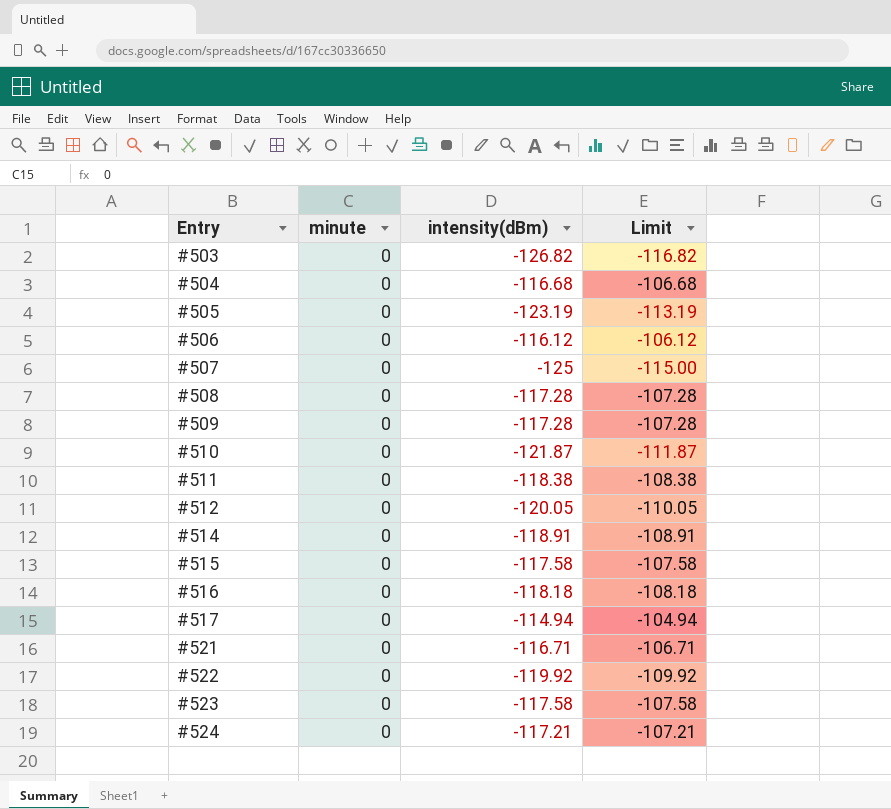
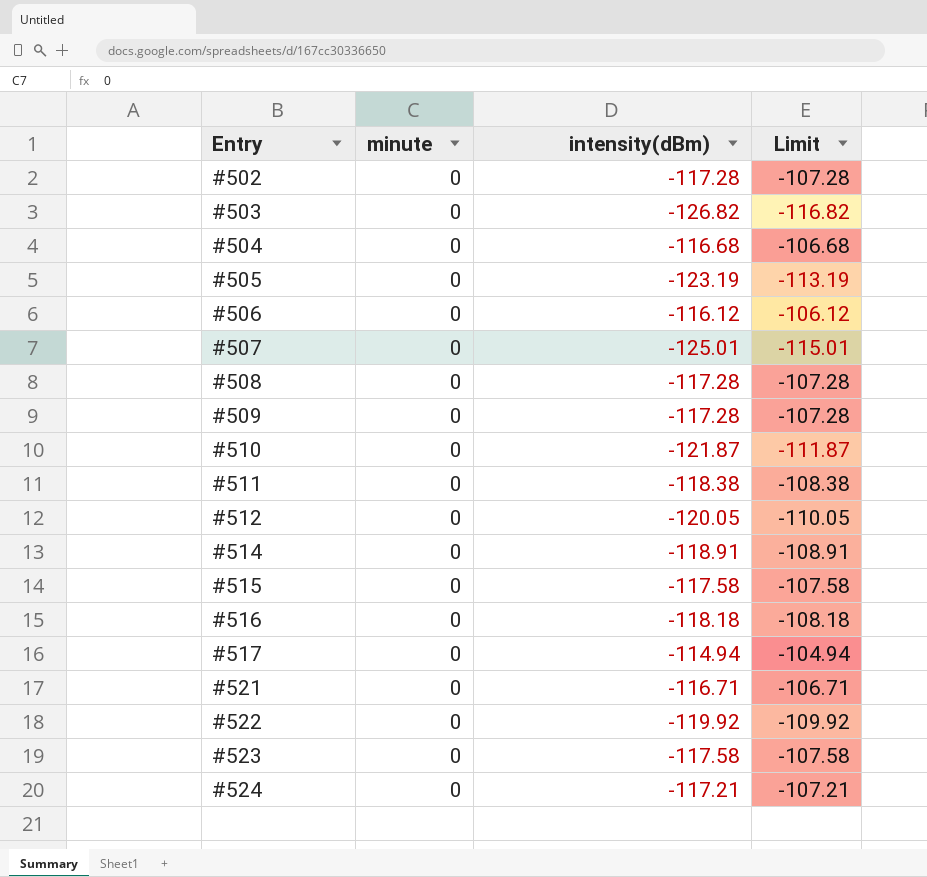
row #502: none -> 0 | -117.28 | -107.28
#507 | intensity(dBm): -125 -> -125.01
#507 | Limit: -115.00 -> -115.01

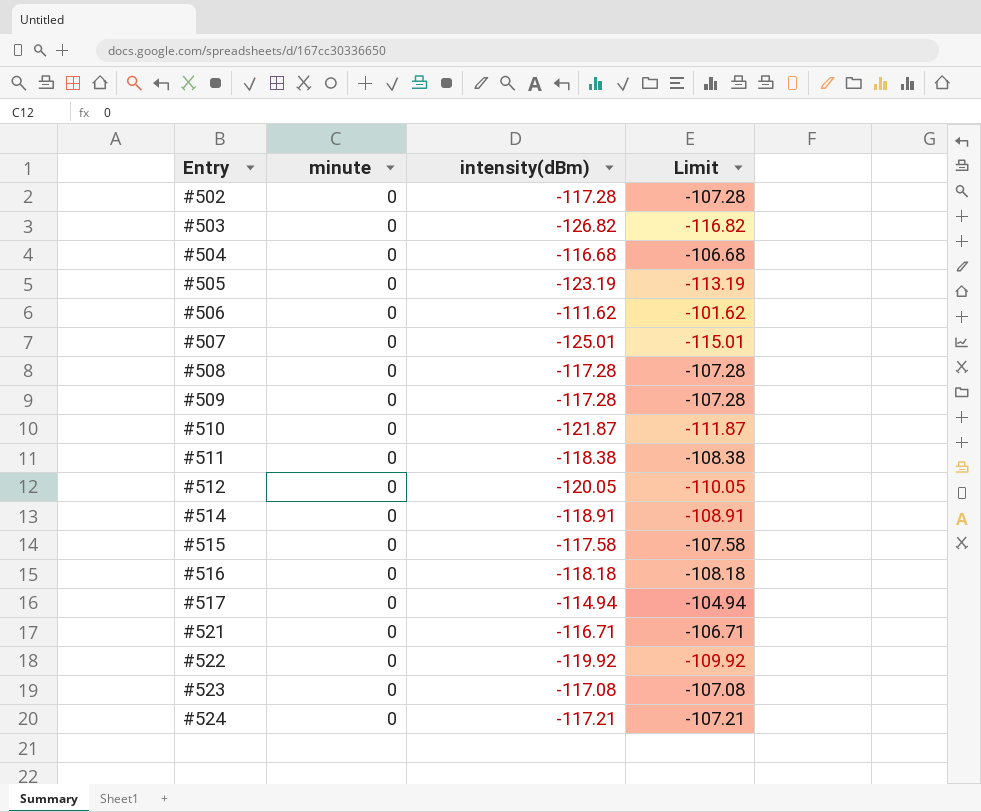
#506 | intensity(dBm): -116.12 -> -111.62
#506 | Limit: -106.12 -> -101.62
#523 | intensity(dBm): -117.58 -> -117.08
#523 | Limit: -107.58 -> -107.08

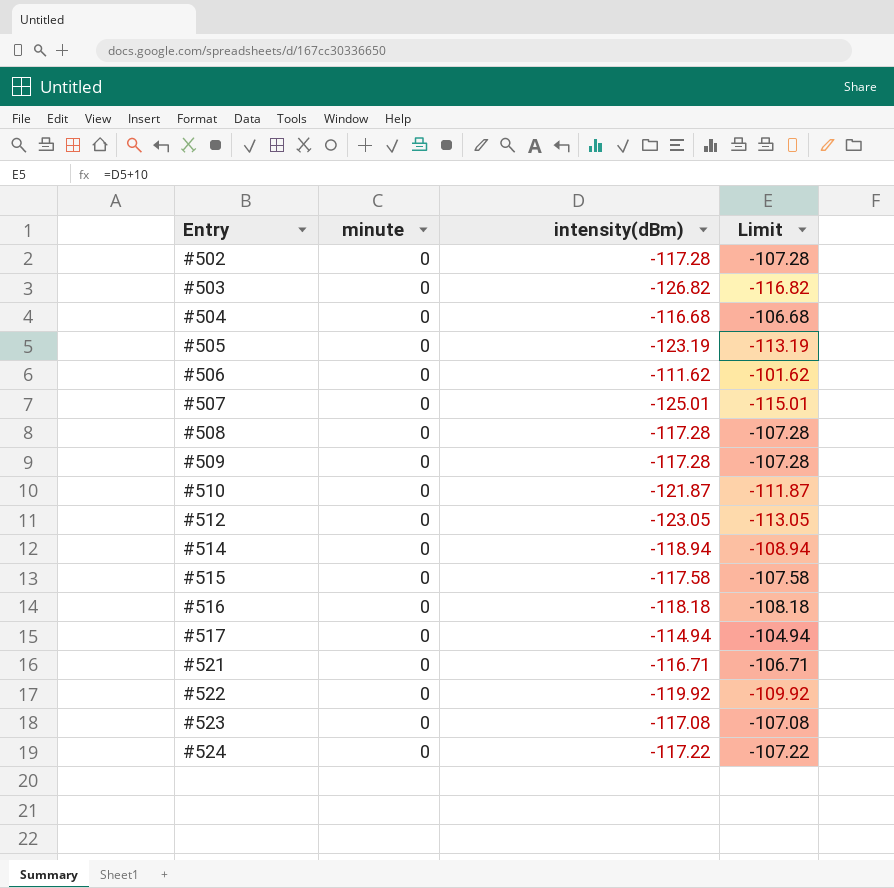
row #511: 0 | -118.38 | -108.38 -> none
#512 | intensity(dBm): -120.05 -> -123.05
#512 | Limit: -110.05 -> -113.05
#514 | intensity(dBm): -118.91 -> -118.94
#514 | Limit: -108.91 -> -108.94
#524 | intensity(dBm): -117.21 -> -117.22
#524 | Limit: -107.21 -> -107.22

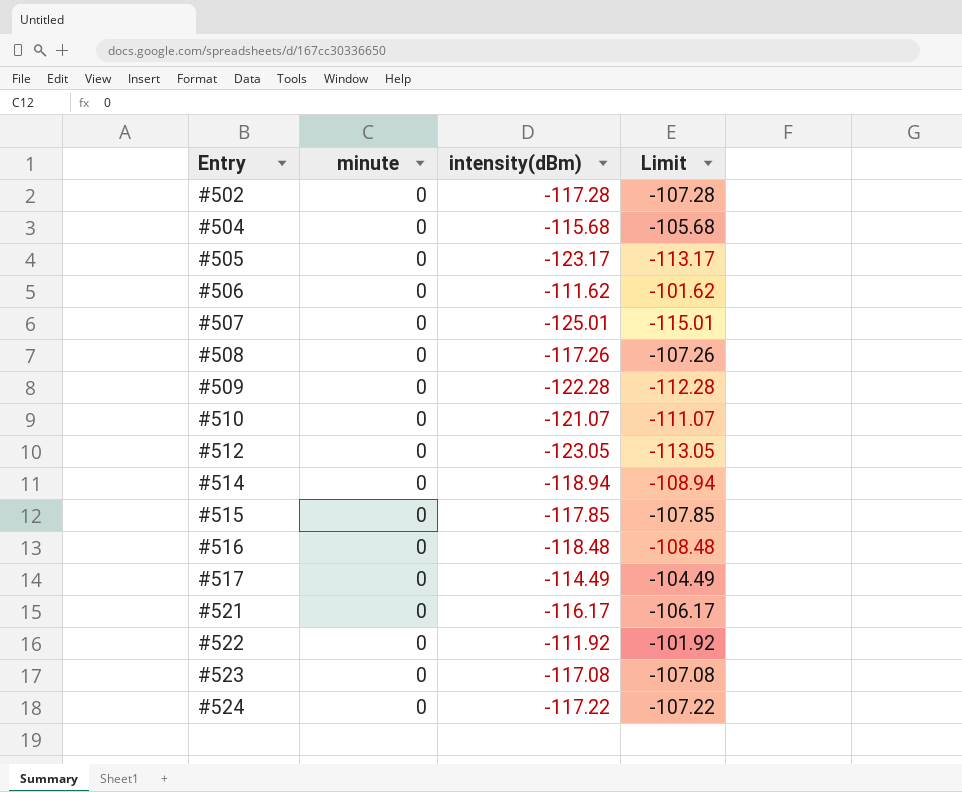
row #503: 0 | -126.82 | -116.82 -> none
#504 | intensity(dBm): -116.68 -> -115.68
#504 | Limit: -106.68 -> -105.68
#505 | intensity(dBm): -123.19 -> -123.17
#505 | Limit: -113.19 -> -113.17
#508 | intensity(dBm): -117.28 -> -117.26
#508 | Limit: -107.28 -> -107.26
#509 | intensity(dBm): -117.28 -> -122.28
#509 | Limit: -107.28 -> -112.28
#510 | intensity(dBm): -121.87 -> -121.07
#510 | Limit: -111.87 -> -111.07
#515 | intensity(dBm): -117.58 -> -117.85
#515 | Limit: -107.58 -> -107.85
#516 | intensity(dBm): -118.18 -> -118.48
#516 | Limit: -108.18 -> -108.48
#517 | intensity(dBm): -114.94 -> -114.49
#517 | Limit: -104.94 -> -104.49
#521 | intensity(dBm): -116.71 -> -116.17
#521 | Limit: -106.71 -> -106.17
#522 | intensity(dBm): -119.92 -> -111.92
#522 | Limit: -109.92 -> -101.92

